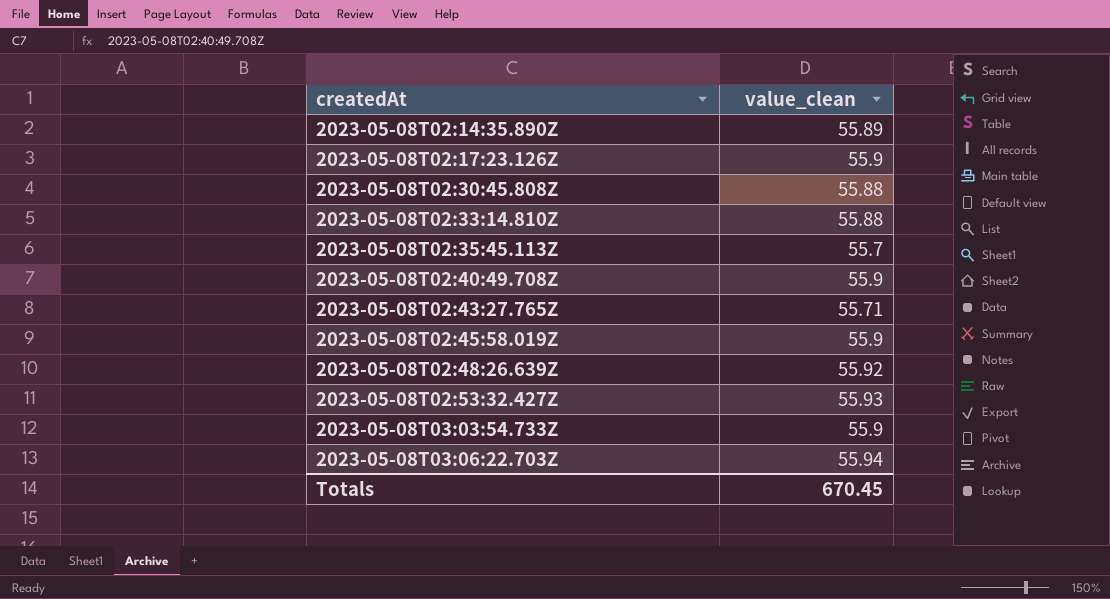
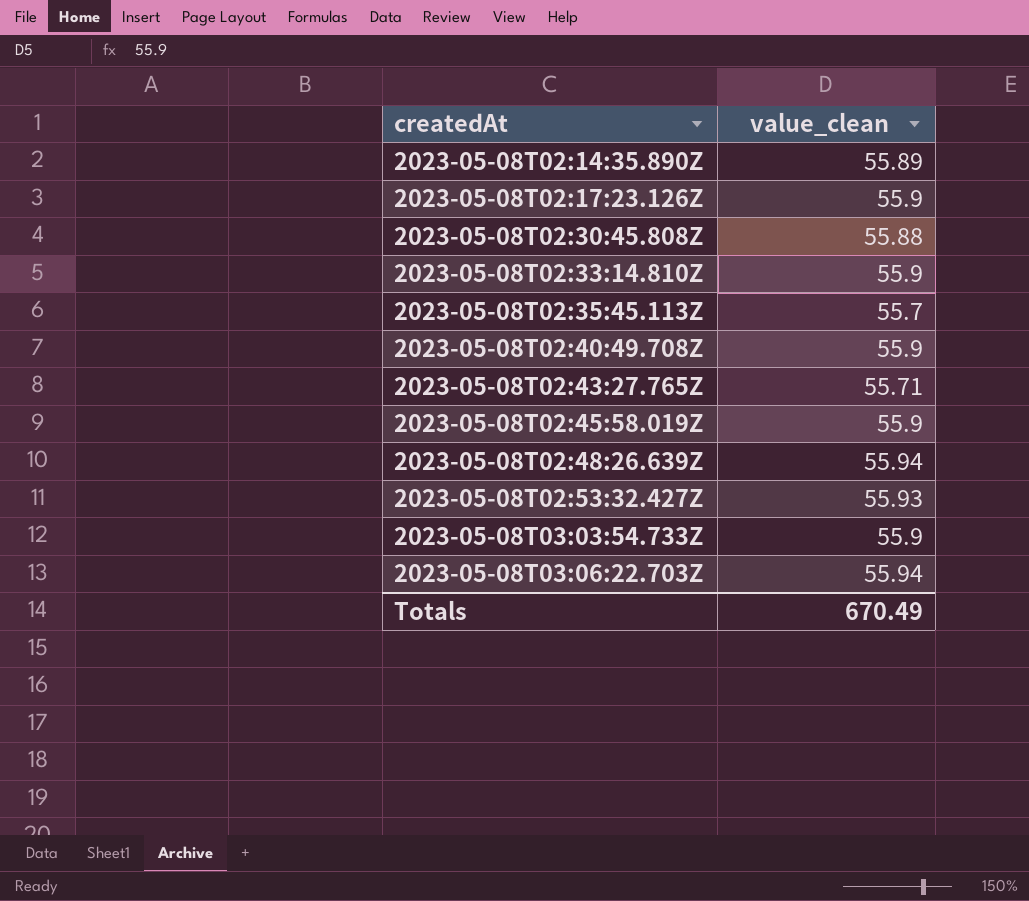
2023-05-08T02:33:14.810Z | value_clean: 55.88 -> 55.9
2023-05-08T02:48:26.639Z | value_clean: 55.92 -> 55.94
Totals | value_clean: 670.45 -> 670.49

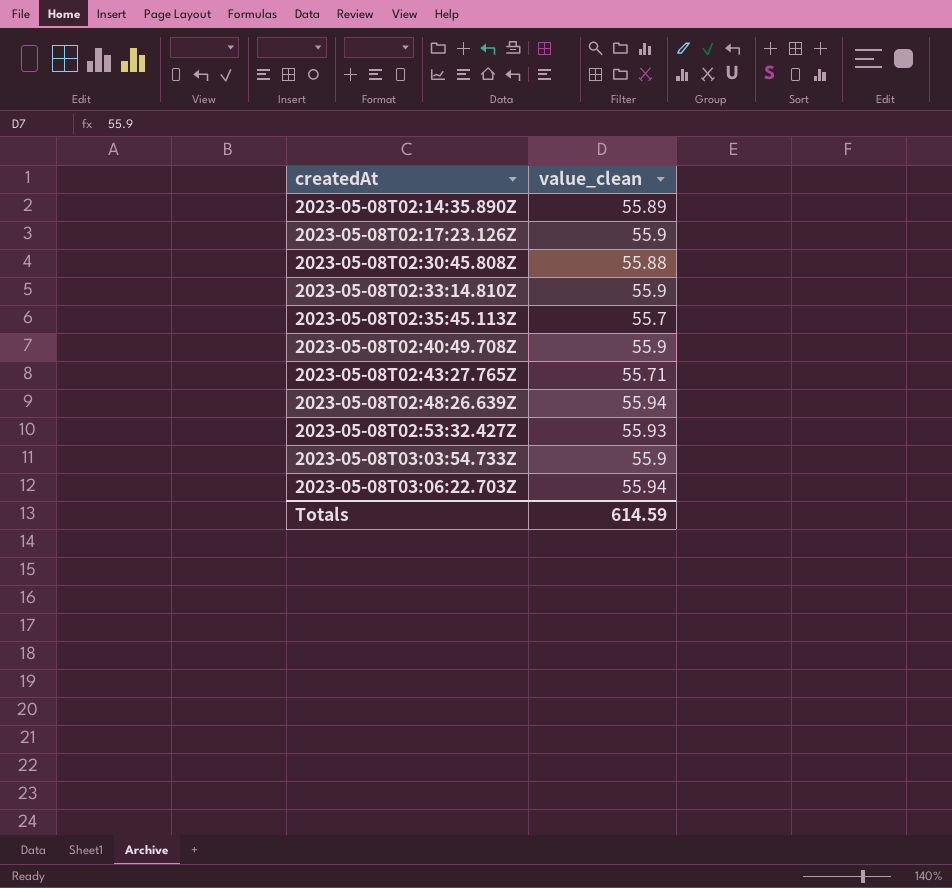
row 2023-05-08T02:45:58.019Z: 55.9 -> none
Totals | value_clean: 670.49 -> 614.59

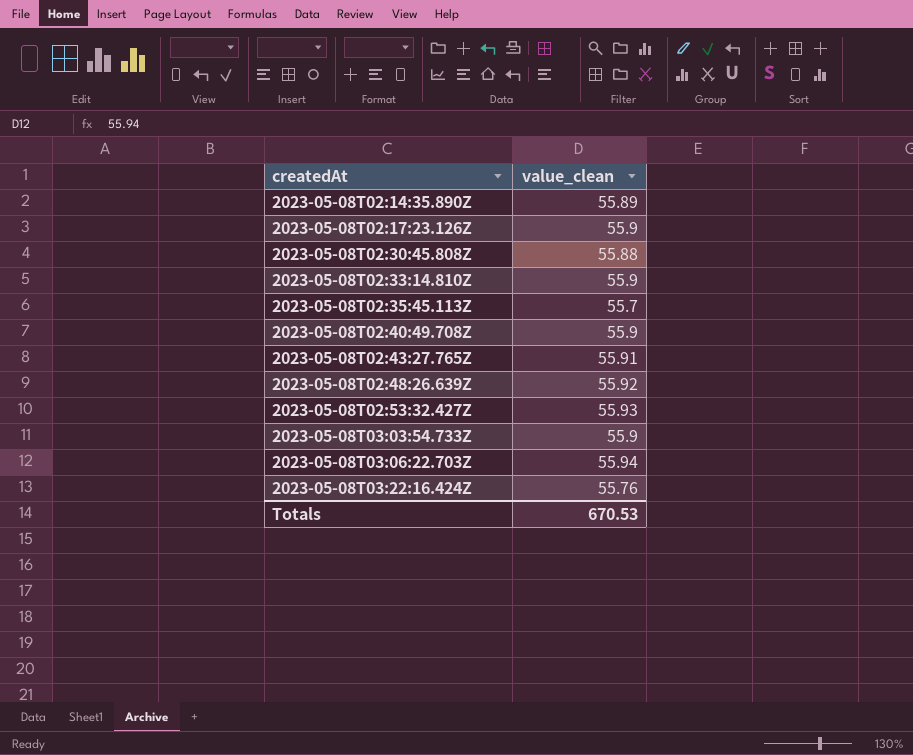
2023-05-08T02:43:27.765Z | value_clean: 55.71 -> 55.91
2023-05-08T02:48:26.639Z | value_clean: 55.94 -> 55.92
row 2023-05-08T03:22:16.424Z: none -> 55.76
Totals | value_clean: 614.59 -> 670.53

